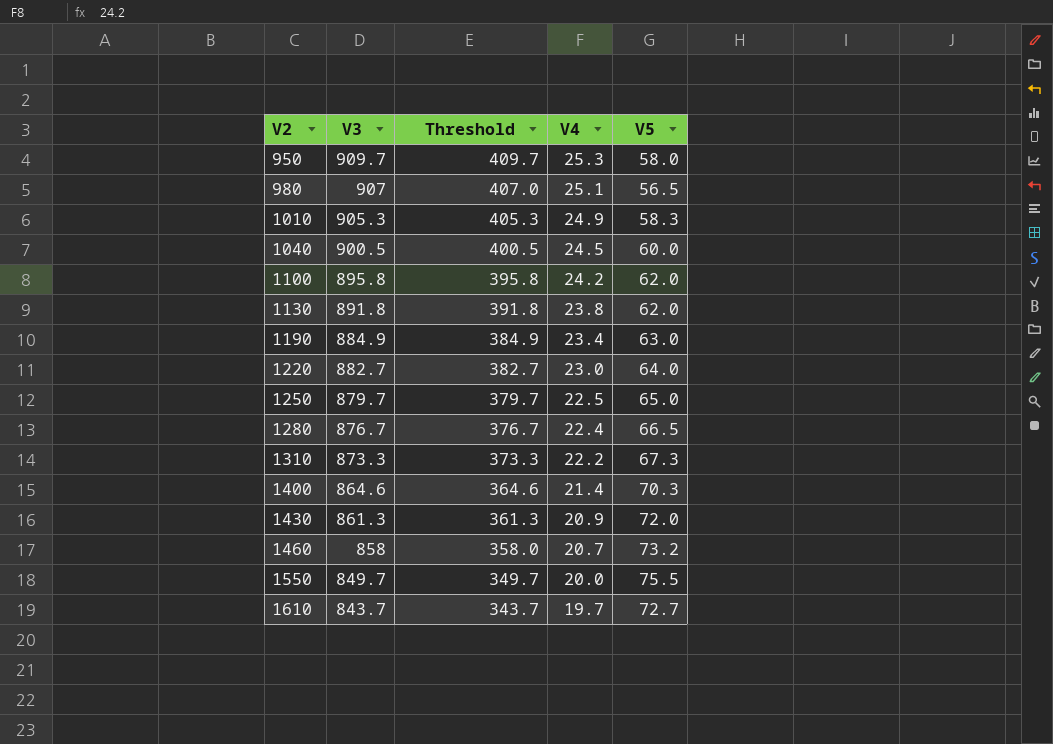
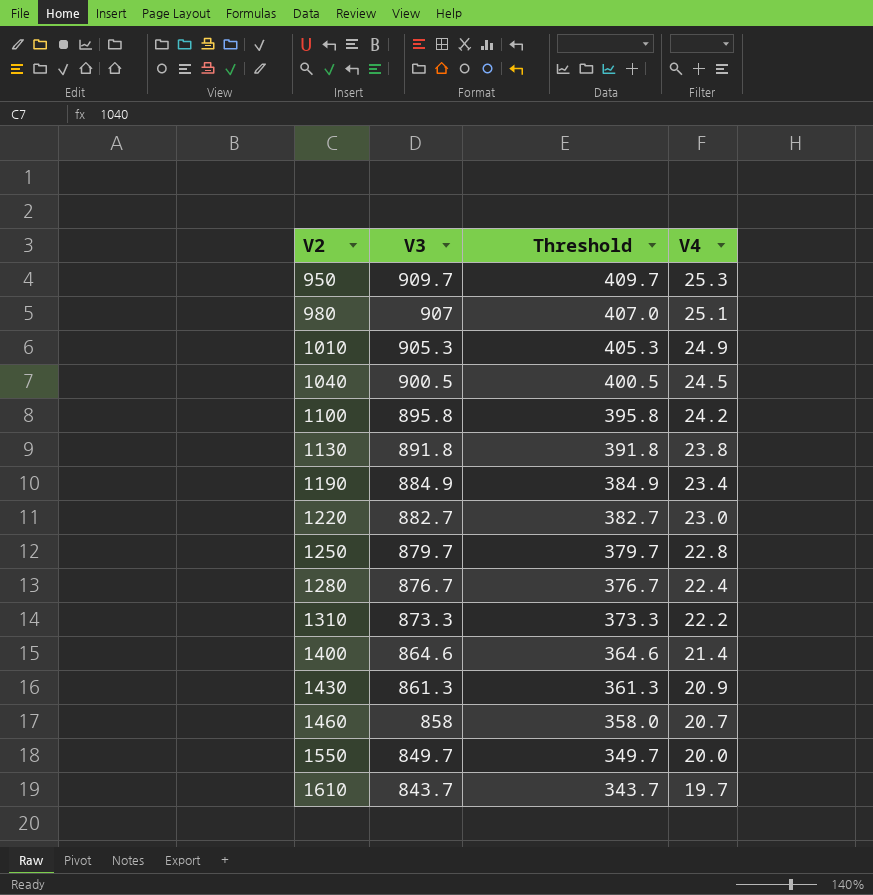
column V5 | position: 5 -> none
1250 | V4: 22.5 -> 22.8

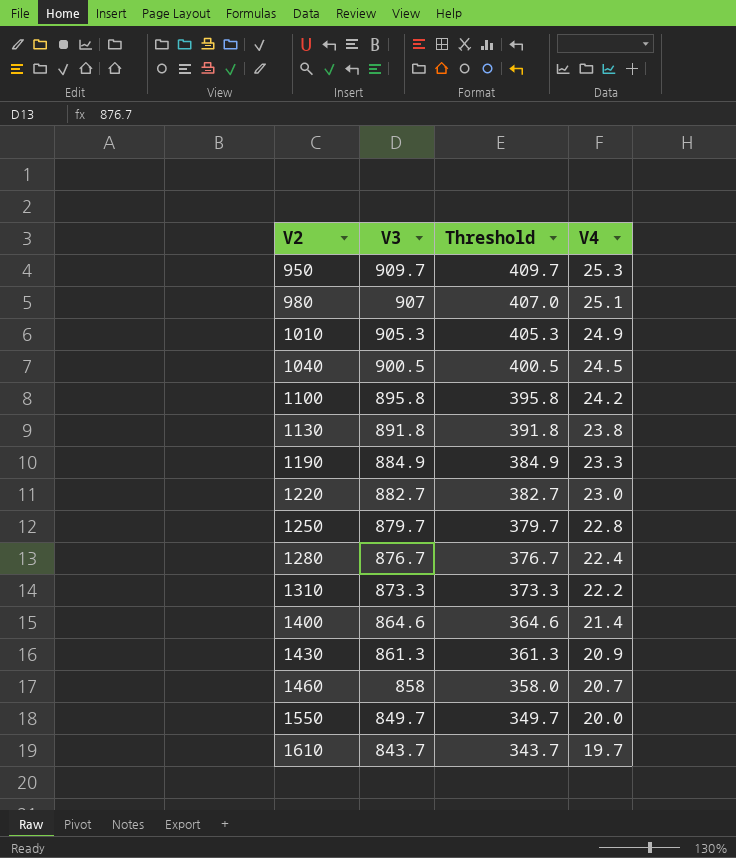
1190 | V4: 23.4 -> 23.3

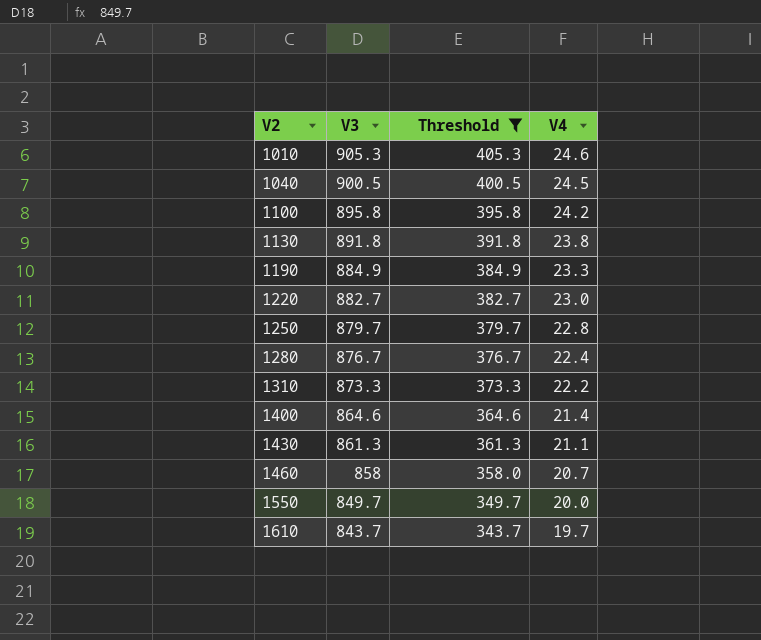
filter: none -> Threshold <= 405.3
1010 | V4: 24.9 -> 24.6
1430 | V4: 20.9 -> 21.1

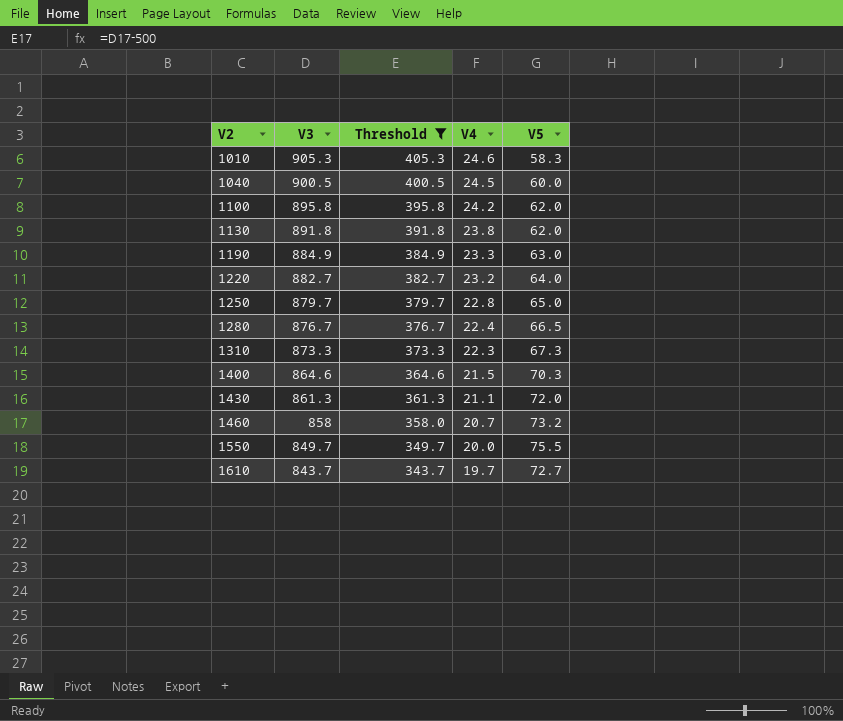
column V5 | position: none -> 5
1220 | V4: 23.0 -> 23.2
1310 | V4: 22.2 -> 22.3
1400 | V4: 21.4 -> 21.5

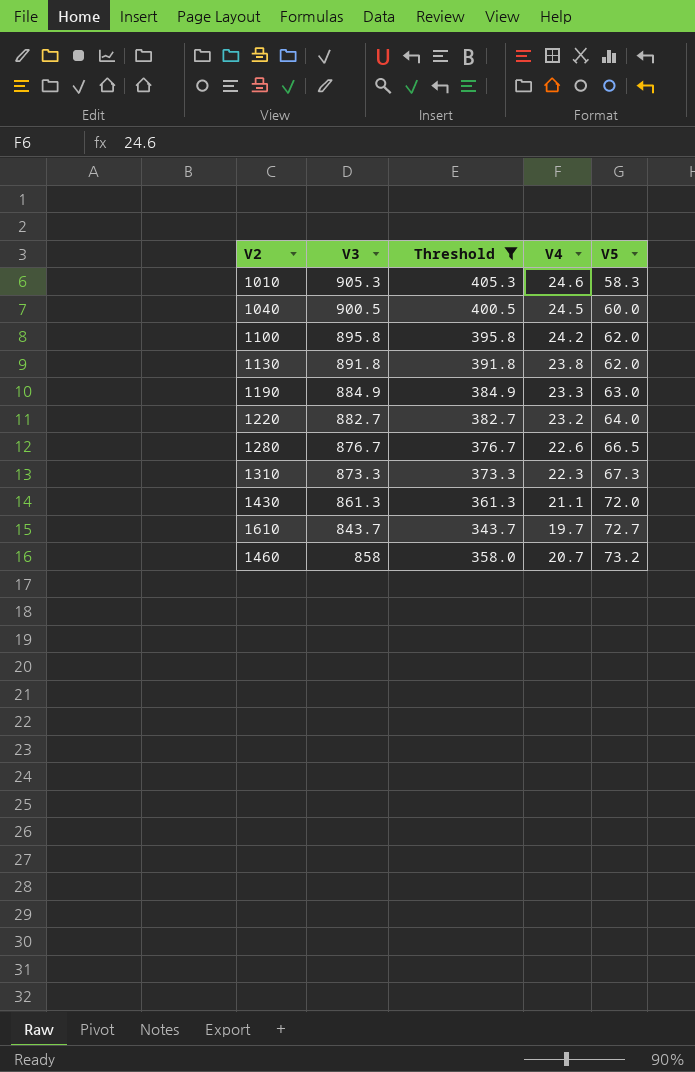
row order: V2 ascending -> V5 ascending
row 1250: 879.7 | 379.7 | 22.8 | 65.0 -> none
row 1400: 864.6 | 364.6 | 21.5 | 70.3 -> none
row 1550: 849.7 | 349.7 | 20.0 | 75.5 -> none
1280 | V4: 22.4 -> 22.6

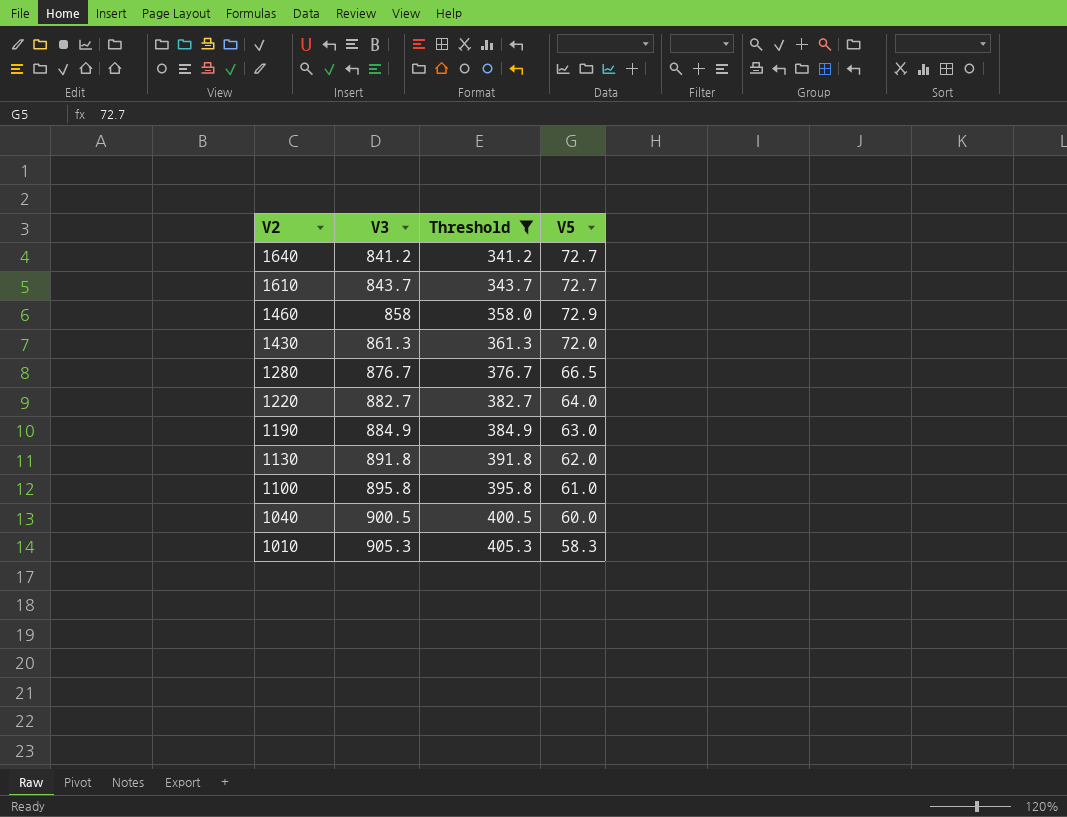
row order: V5 ascending -> V2 descending
column V4 | position: 4 -> none
row 1310: 873.3 | 373.3 | 22.3 | 67.3 -> none
row 1640: none -> 841.2 | 341.2 | 72.7
1460 | V5: 73.2 -> 72.9
1100 | V5: 62.0 -> 61.0

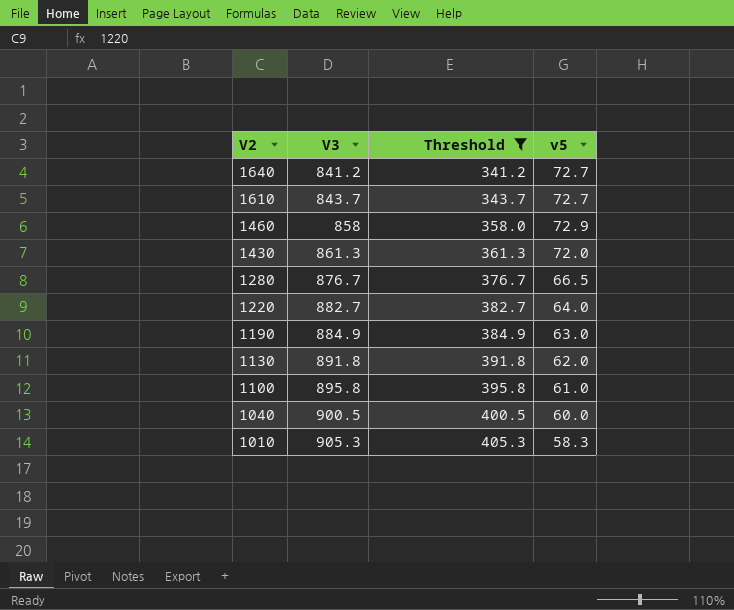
column name: V5 -> v5

